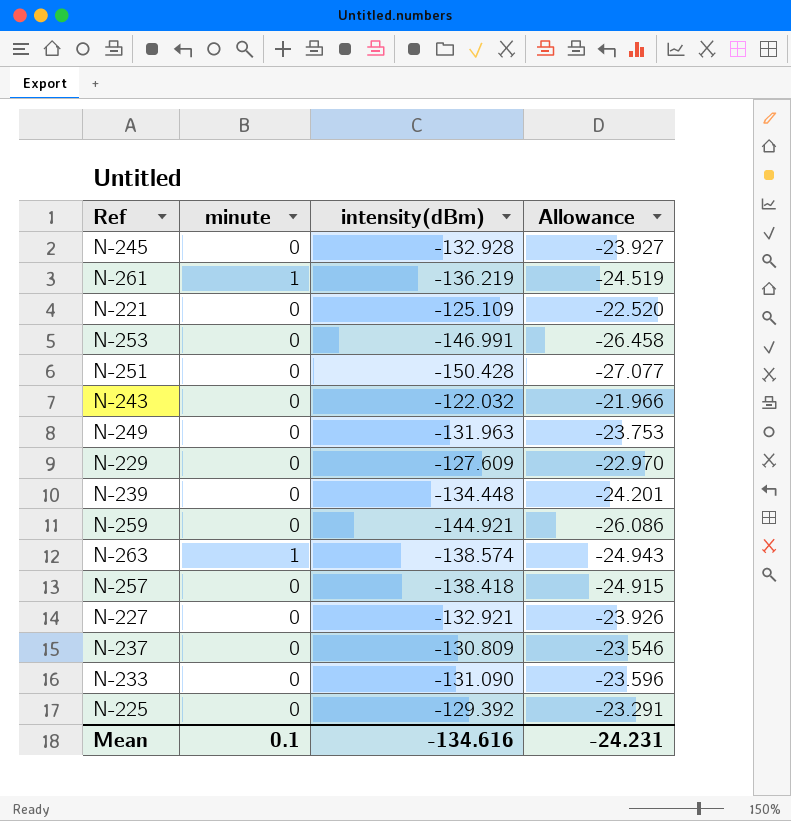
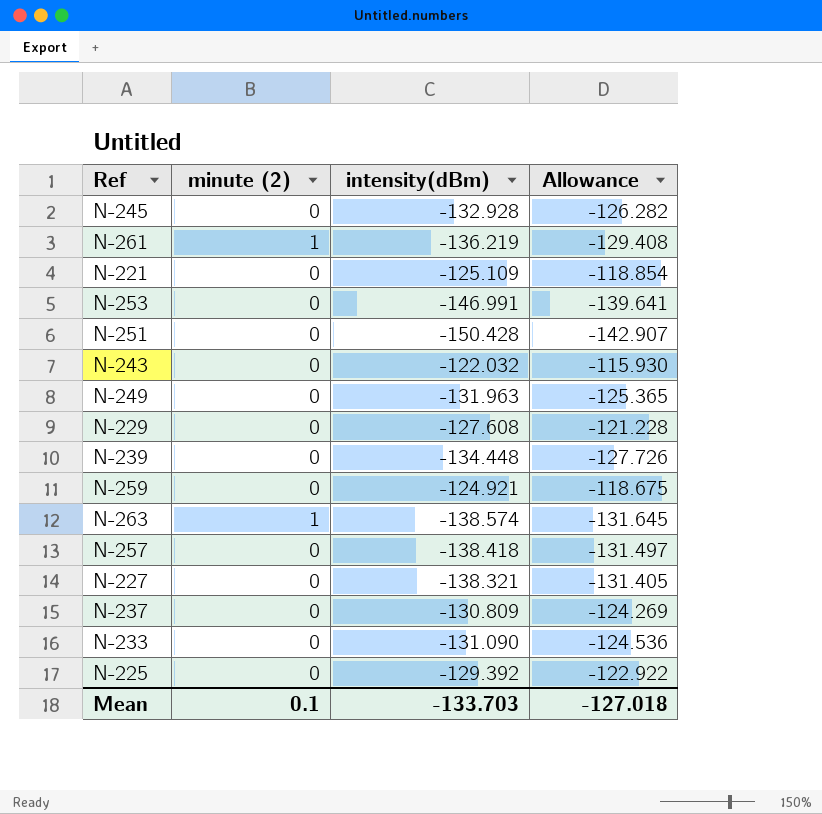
column name: minute -> minute (2)
column Allowance | formula: [intensity(dBm)] * 0.18 -> [intensity(dBm)] * 0.95
N-229 | intensity(dBm): -127.609 -> -127.608
N-259 | intensity(dBm): -144.921 -> -124.921
N-227 | intensity(dBm): -132.921 -> -138.321
Mean | intensity(dBm): -134.616 -> -133.703
Mean | Allowance: -24.231 -> -127.018

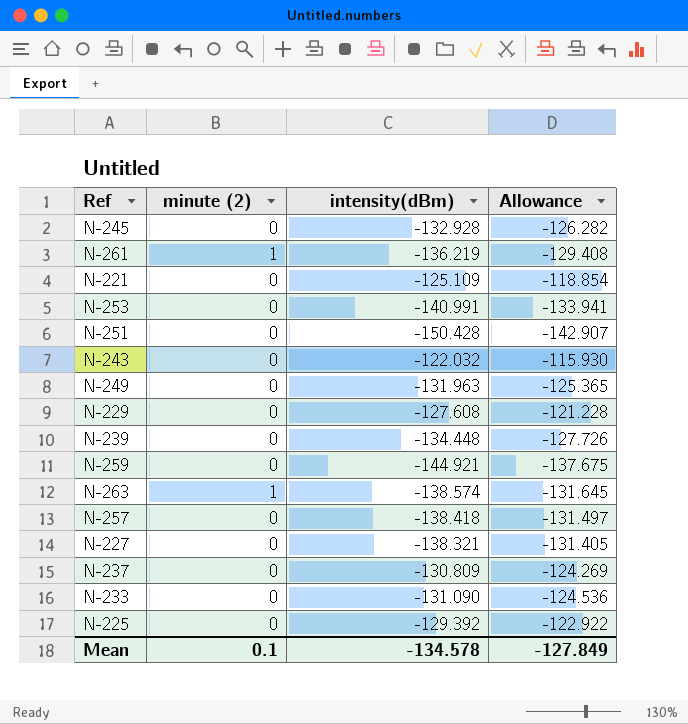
N-253 | intensity(dBm): -146.991 -> -140.991
N-253 | Allowance: -139.641 -> -133.941
N-259 | intensity(dBm): -124.921 -> -144.921
N-259 | Allowance: -118.675 -> -137.675
Mean | intensity(dBm): -133.703 -> -134.578
Mean | Allowance: -127.018 -> -127.849

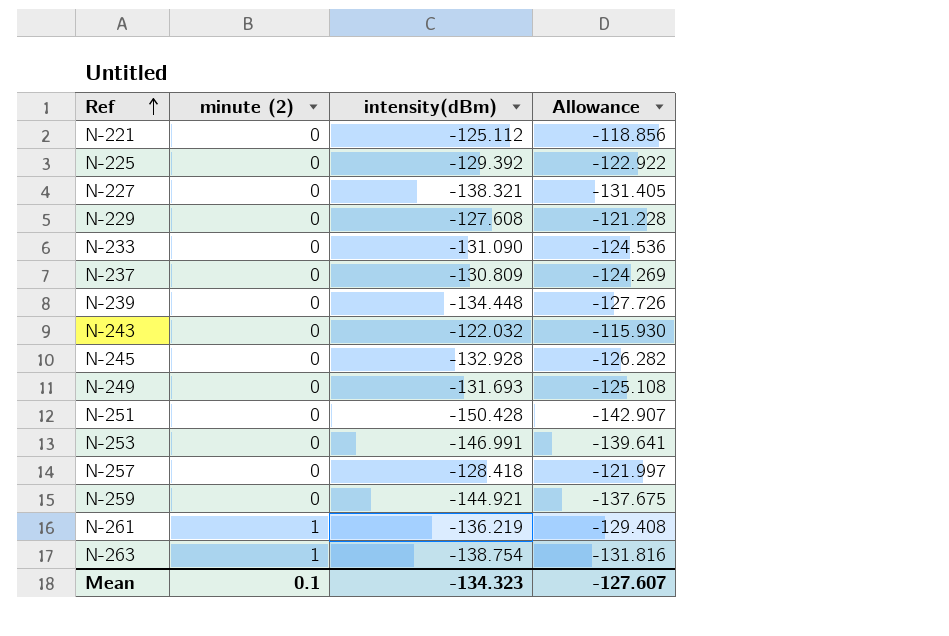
row order: none -> Ref ascending
N-221 | intensity(dBm): -125.109 -> -125.112
N-221 | Allowance: -118.854 -> -118.856
N-249 | intensity(dBm): -131.963 -> -131.693
N-249 | Allowance: -125.365 -> -125.108
N-253 | intensity(dBm): -140.991 -> -146.991
N-253 | Allowance: -133.941 -> -139.641
N-257 | intensity(dBm): -138.418 -> -128.418
N-257 | Allowance: -131.497 -> -121.997
N-263 | intensity(dBm): -138.574 -> -138.754
N-263 | Allowance: -131.645 -> -131.816
Mean | intensity(dBm): -134.578 -> -134.323
Mean | Allowance: -127.849 -> -127.607

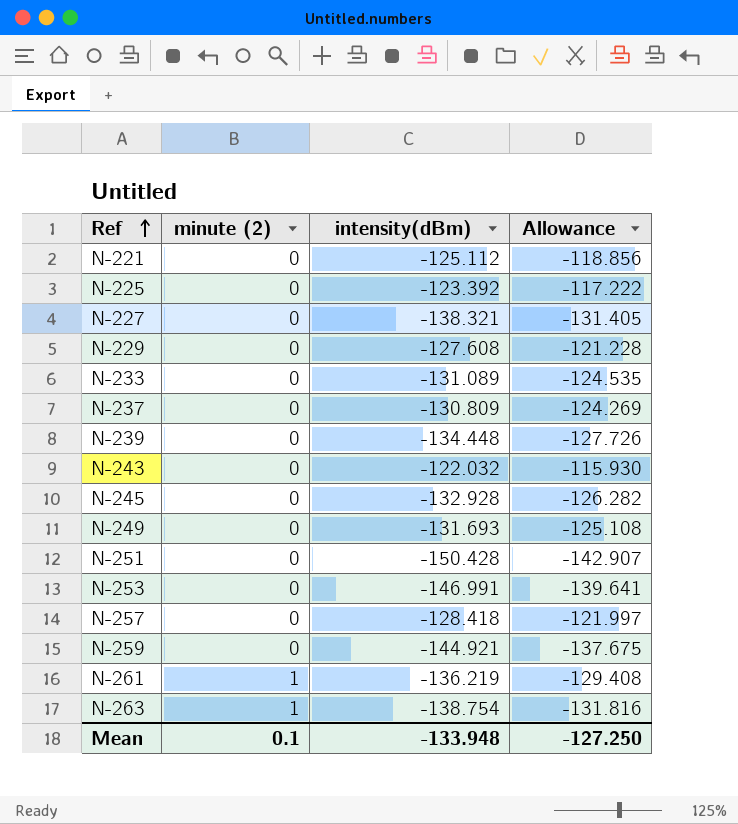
N-225 | intensity(dBm): -129.392 -> -123.392
N-225 | Allowance: -122.922 -> -117.222
N-233 | intensity(dBm): -131.090 -> -131.089
N-233 | Allowance: -124.536 -> -124.535
Mean | intensity(dBm): -134.323 -> -133.948
Mean | Allowance: -127.607 -> -127.250

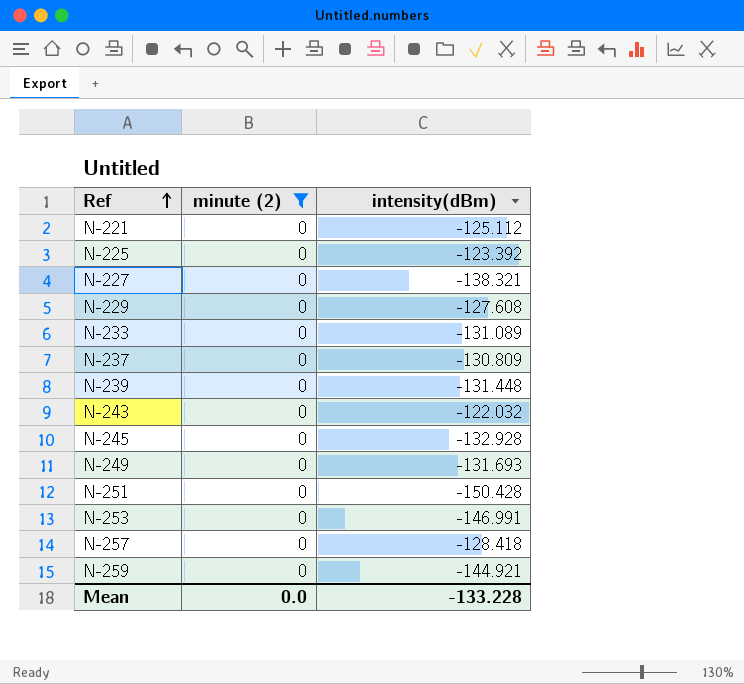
filter: none -> minute (2) = 0
column Allowance | formula: [intensity(dBm)] * 0.95 -> none
N-239 | intensity(dBm): -134.448 -> -131.448
Mean | minute (2): 0.1 -> 0.0
Mean | intensity(dBm): -133.948 -> -133.228

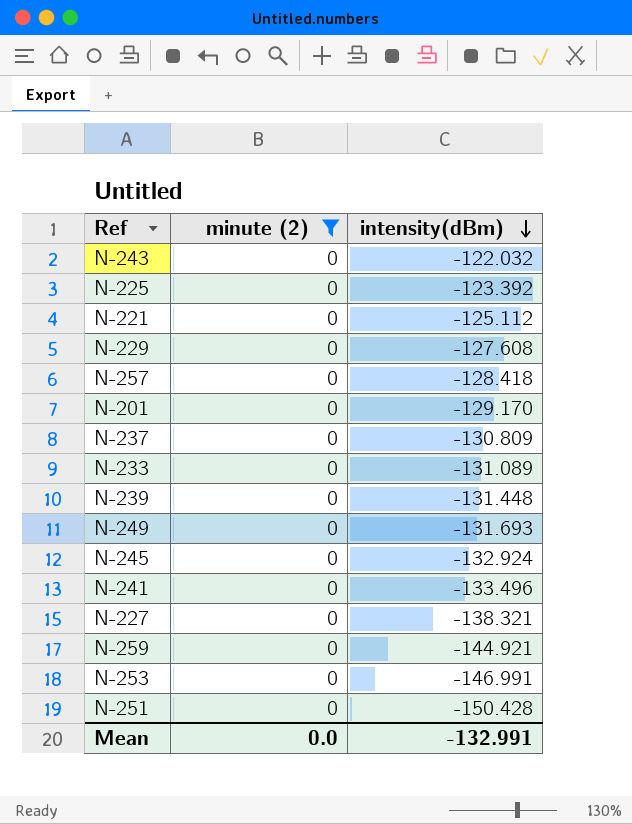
row order: Ref ascending -> intensity(dBm) descending
row N-201: none -> 0 | -129.170
N-245 | intensity(dBm): -132.928 -> -132.924
row N-241: none -> 0 | -133.496
Mean | intensity(dBm): -133.228 -> -132.991

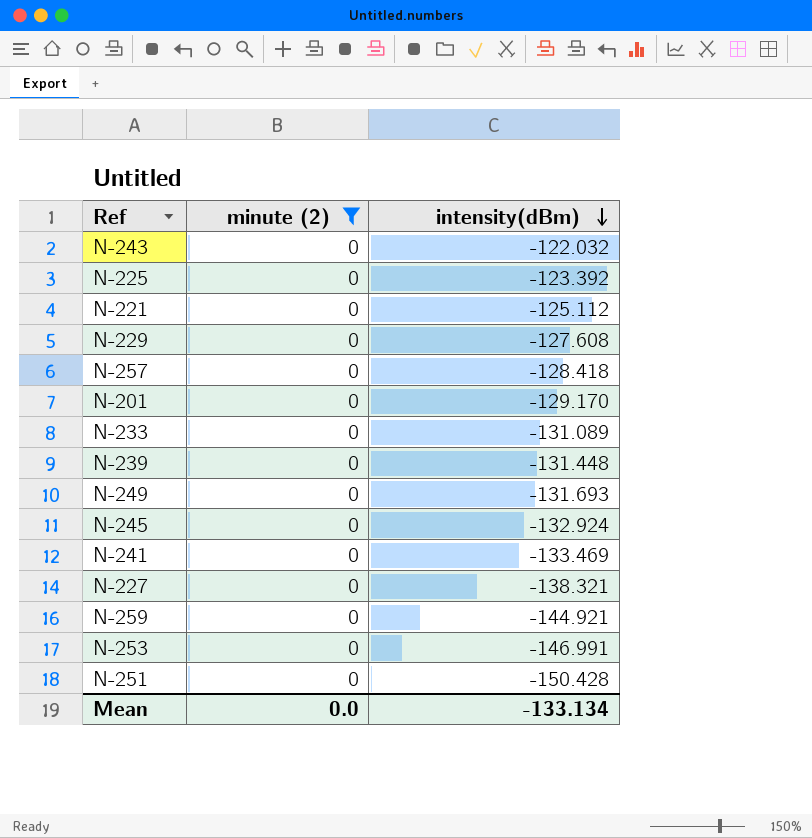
row N-237: 0 | -130.809 -> none
N-241 | intensity(dBm): -133.496 -> -133.469
Mean | intensity(dBm): -132.991 -> -133.134

